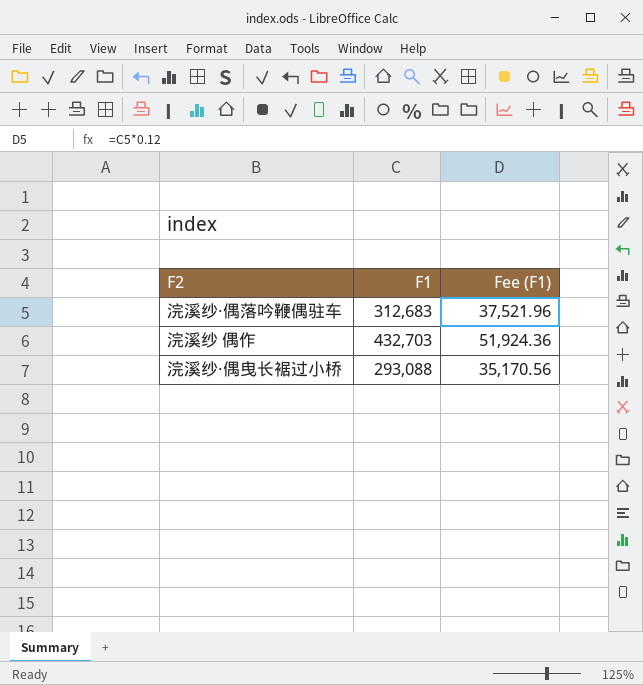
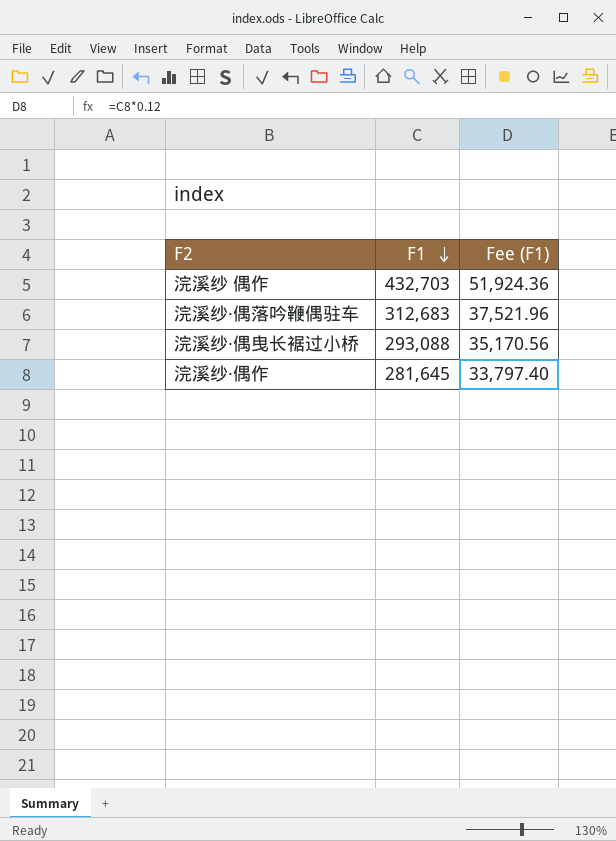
row order: none -> F1 descending
row 浣溪纱·偶作: none -> 281,645 | 33,797.40

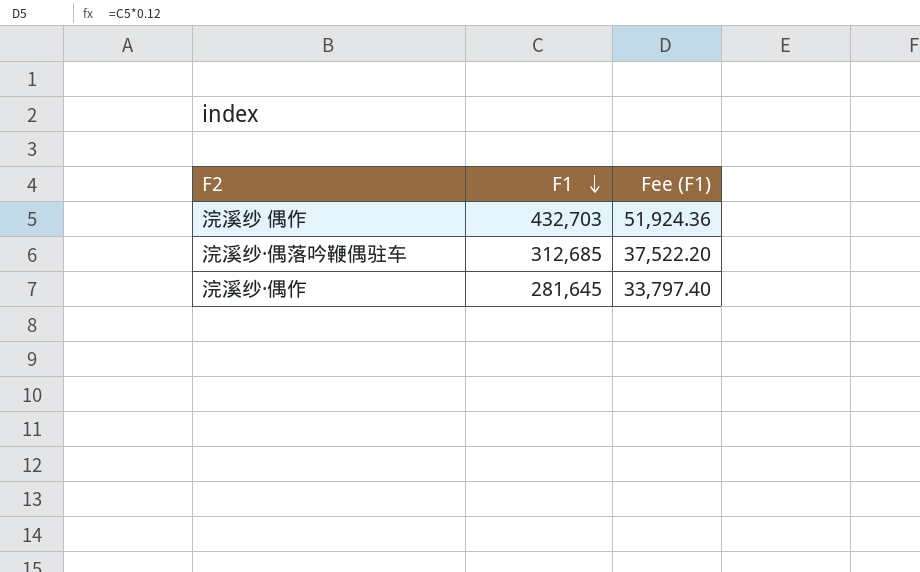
row 浣溪纱·偶曳长裾过小桥: 293,088 | 35,170.56 -> none
浣溪纱·偶落吟鞭偶驻车 | F1: 312,683 -> 312,685
浣溪纱·偶落吟鞭偶驻车 | Fee (F1): 37,521.96 -> 37,522.20

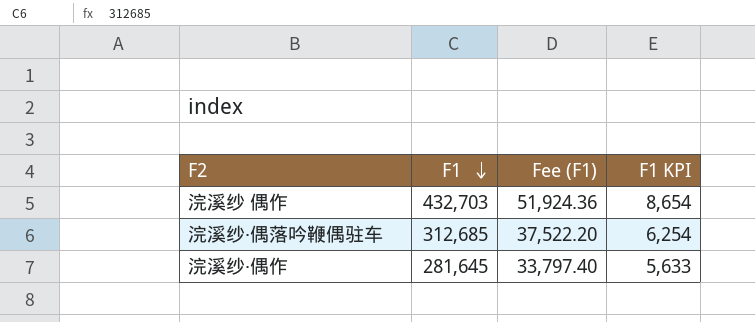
column F1 KPI | formula: none -> [F1] * 0.02

